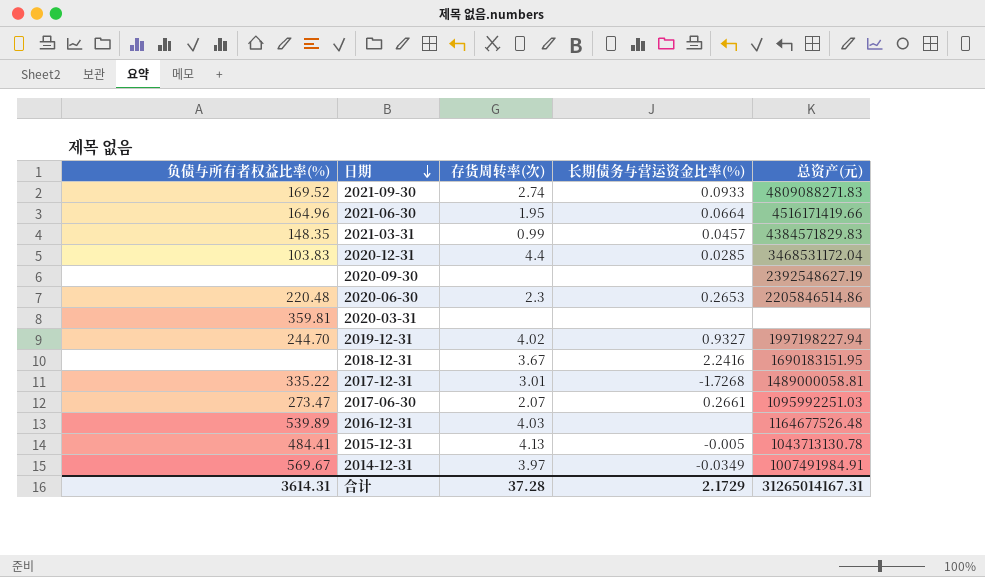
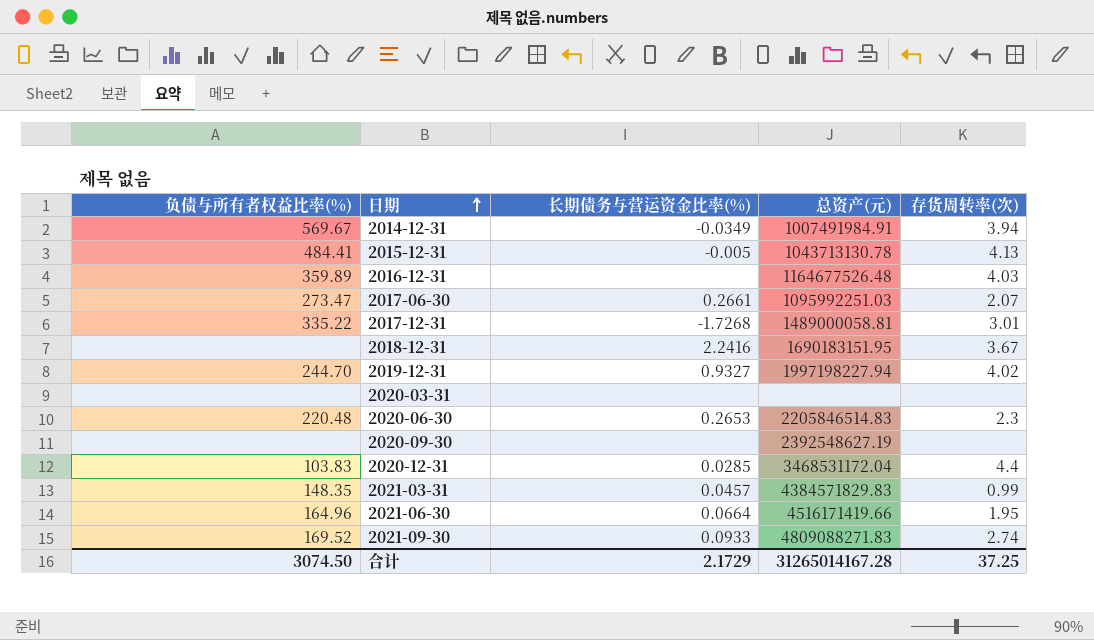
row order: 日期 descending -> 日期 ascending
column 存货周转率(次) | position: 3 -> 5
2014-12-31 | 存货周转率(次): 3.97 -> 3.94
2016-12-31 | 负债与所有者权益比率(%): 539.89 -> 359.89
2020-03-31 | 负债与所有者权益比率(%): 359.81 -> none
2020-06-30 | 总资产(元): 2205846514.86 -> 2205846514.83
合计 | 负债与所有者权益比率(%): 3614.31 -> 3074.50
合计 | 总资产(元): 31265014167.31 -> 31265014167.28
合计 | 存货周转率(次): 37.28 -> 37.25

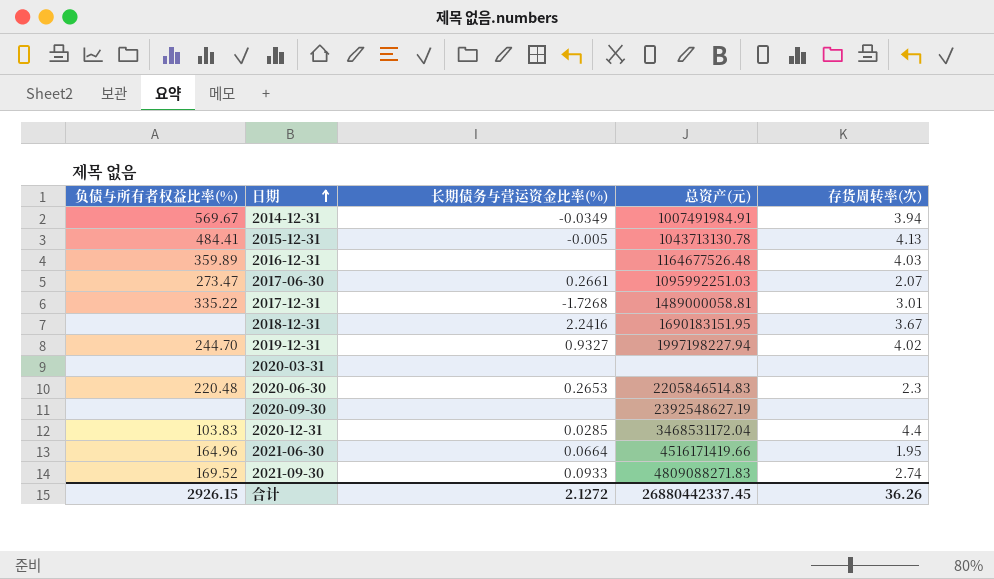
row 2021-03-31: 148.35 | 0.0457 | 4384571829.83 | 0.99 -> none
合计 | 负债与所有者权益比率(%): 3074.50 -> 2926.15
合计 | 长期债务与营运资金比率(%): 2.1729 -> 2.1272
合计 | 总资产(元): 31265014167.28 -> 26880442337.45
合计 | 存货周转率(次): 37.25 -> 36.26

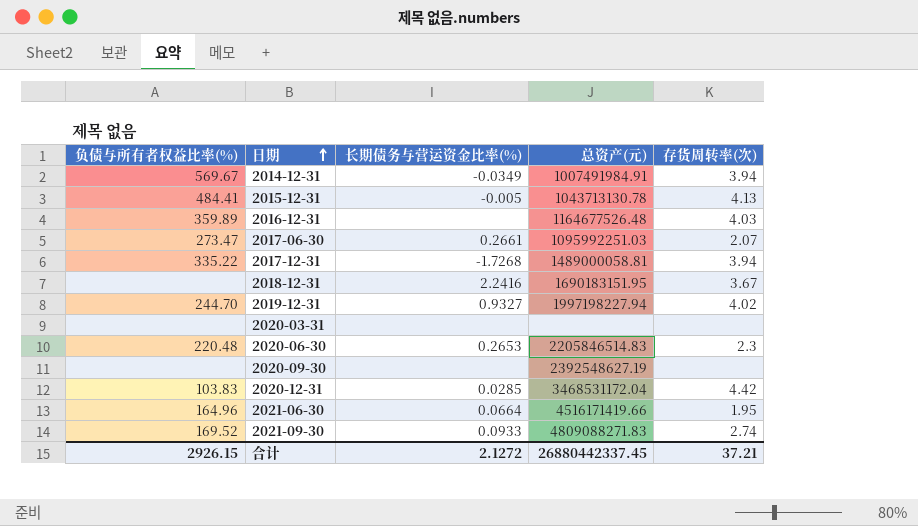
2017-12-31 | 存货周转率(次): 3.01 -> 3.94
2020-12-31 | 存货周转率(次): 4.4 -> 4.42
合计 | 存货周转率(次): 36.26 -> 37.21

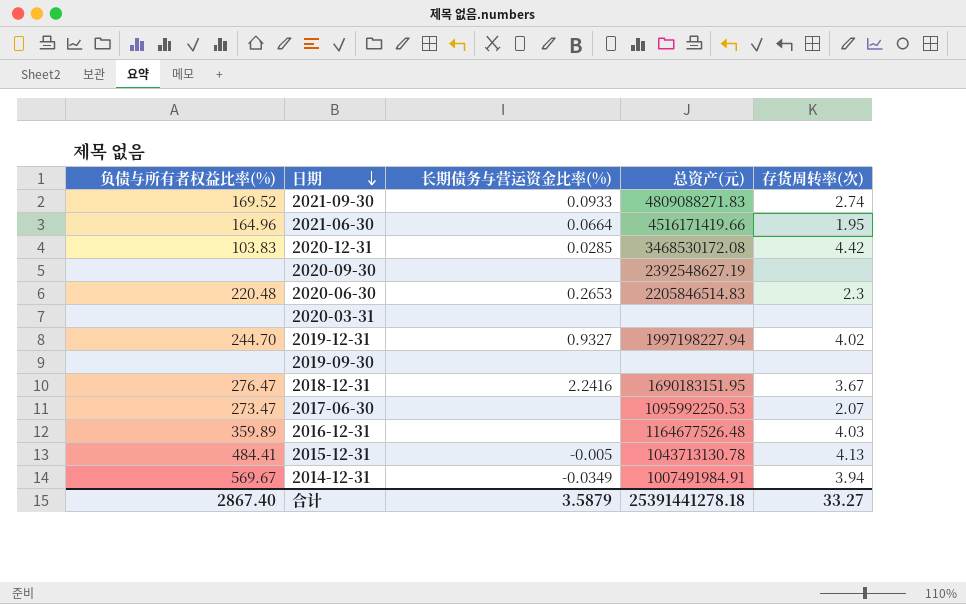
row order: 日期 ascending -> 日期 descending
row 2017-12-31: 335.22 | -1.7268 | 1489000058.81 | 3.94 -> none
2020-12-31 | 总资产(元): 3468531172.04 -> 3468530172.08
row 2019-09-30: none -> none | none | none | none
2018-12-31 | 负债与所有者权益比率(%): none -> 276.47
2017-06-30 | 长期债务与营运资金比率(%): 0.2661 -> none
2017-06-30 | 总资产(元): 1095992251.03 -> 1095992250.53
合计 | 负债与所有者权益比率(%): 2926.15 -> 2867.40
合计 | 长期债务与营运资金比率(%): 2.1272 -> 3.5879
合计 | 总资产(元): 26880442337.45 -> 25391441278.18
合计 | 存货周转率(次): 37.21 -> 33.27

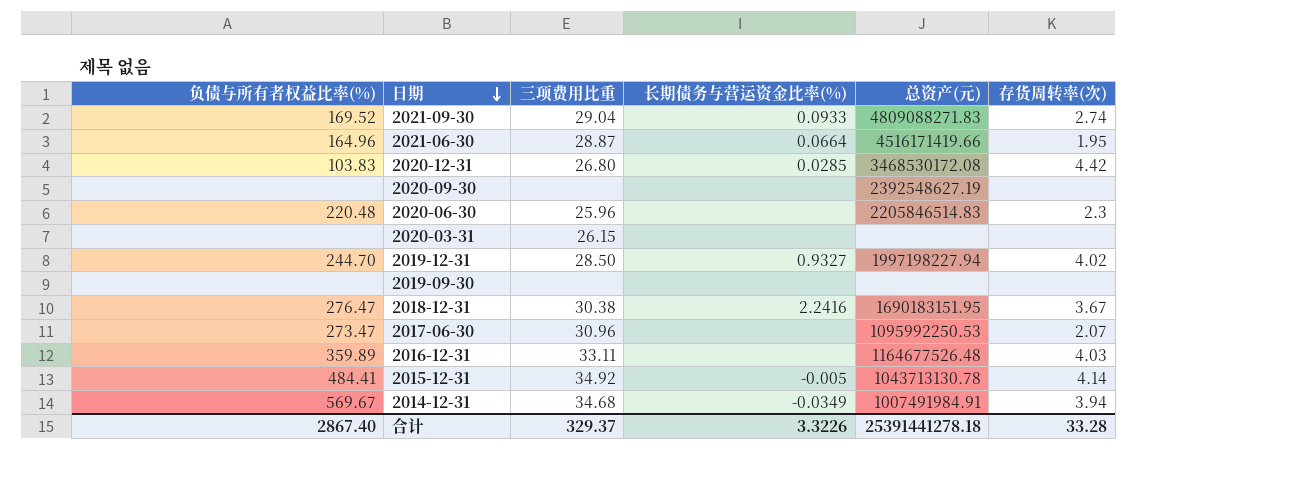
column 三项费用比重 | position: none -> 3
2020-06-30 | 长期债务与营运资金比率(%): 0.2653 -> none
2015-12-31 | 存货周转率(次): 4.13 -> 4.14
合计 | 长期债务与营运资金比率(%): 3.5879 -> 3.3226
合计 | 存货周转率(次): 33.27 -> 33.28

